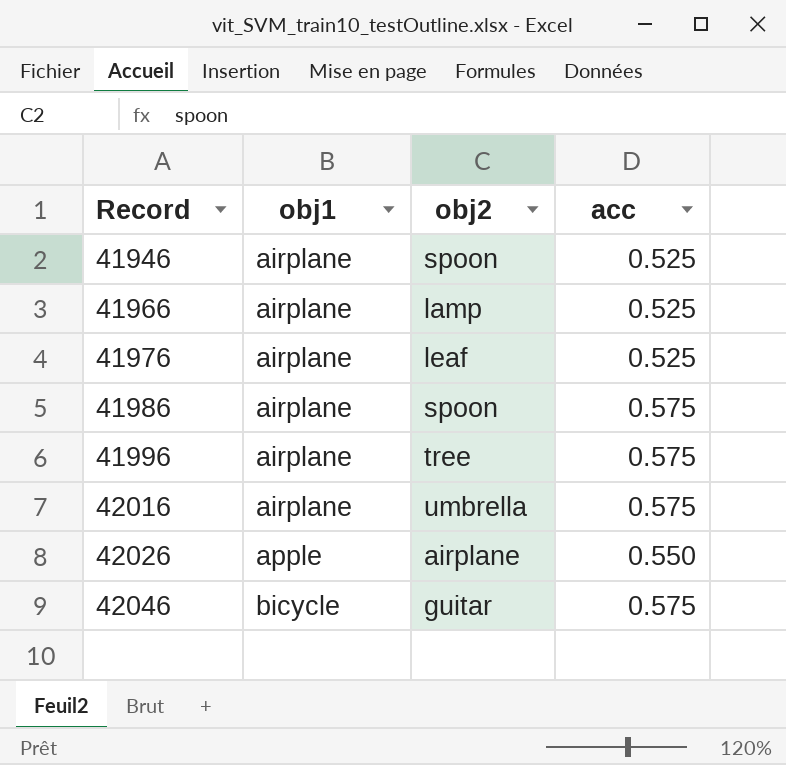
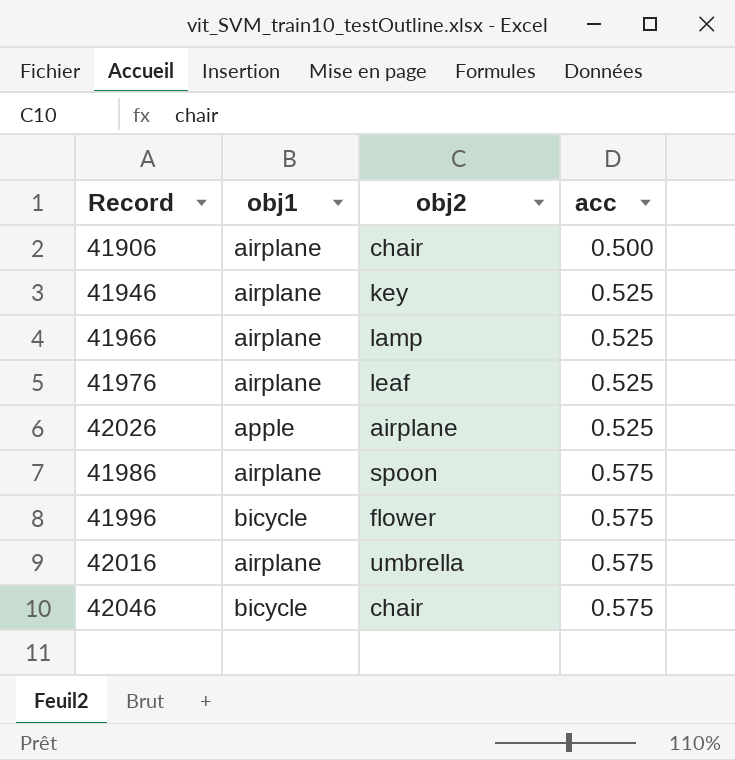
row order: Record ascending -> acc ascending
row 41906: none -> airplane | chair | 0.500
41946 | obj2: spoon -> key
42026 | acc: 0.550 -> 0.525
41996 | obj1: airplane -> bicycle
41996 | obj2: tree -> flower
42046 | obj2: guitar -> chair

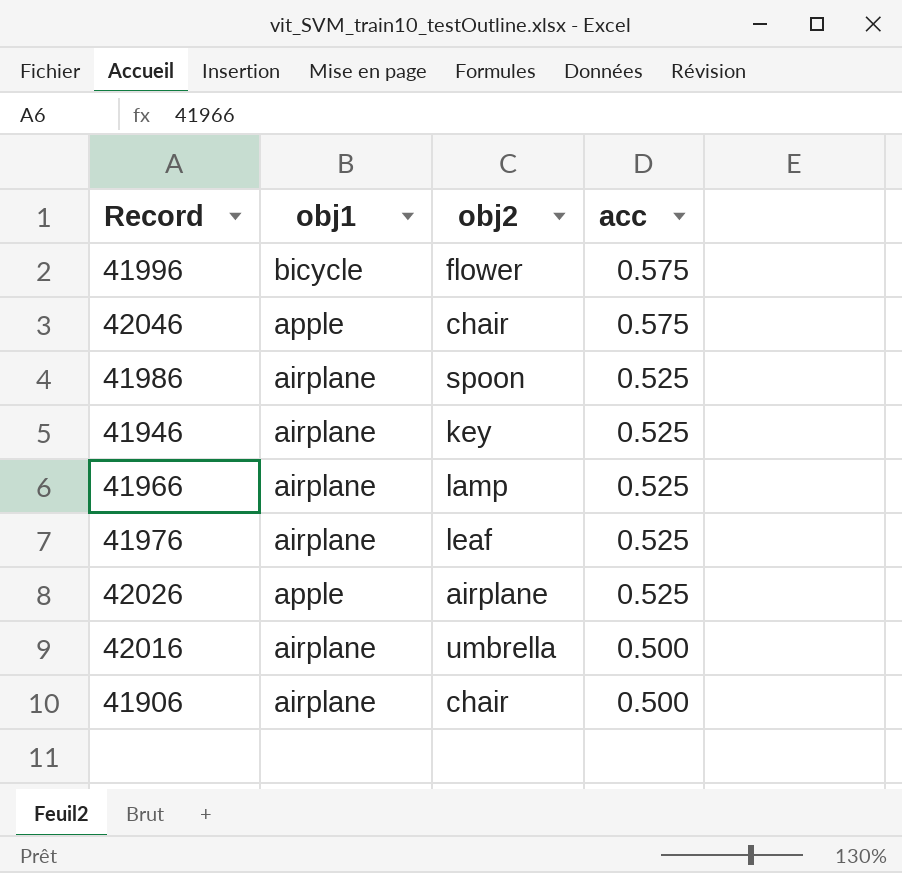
row order: acc ascending -> acc descending
42046 | obj1: bicycle -> apple
41986 | acc: 0.575 -> 0.525
42016 | acc: 0.575 -> 0.500

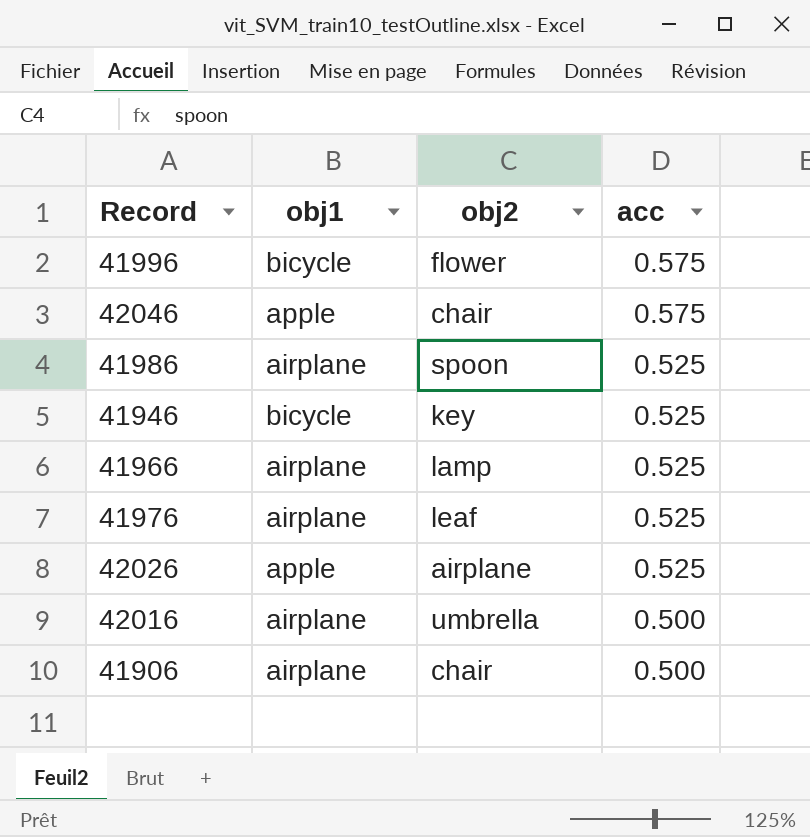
41946 | obj1: airplane -> bicycle

